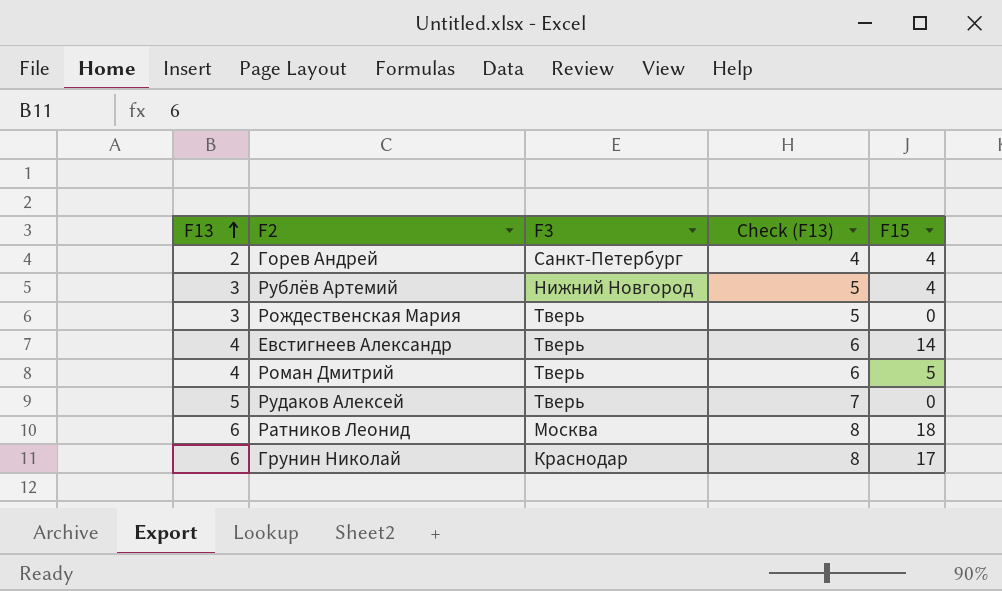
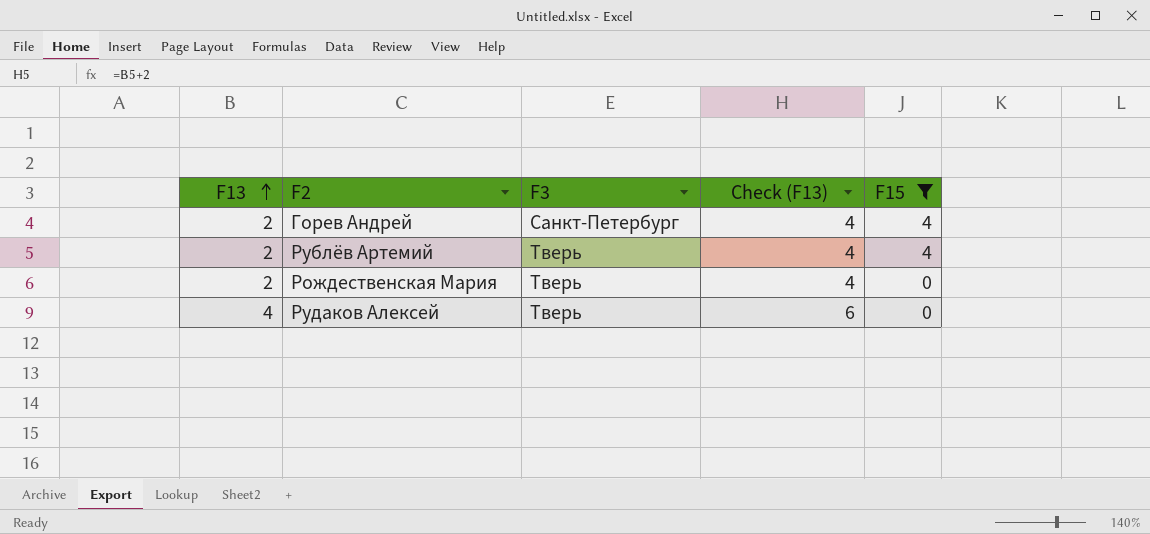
filter: none -> F15 <= 4
Рублёв Артемий | F13: 3 -> 2
Рублёв Артемий | F3: Нижний Новгород -> Тверь
Рублёв Артемий | Check (F13): 5 -> 4
Рождественская Мария | F13: 3 -> 2
Рождественская Мария | Check (F13): 5 -> 4
Рудаков Алексей | F13: 5 -> 4
Рудаков Алексей | Check (F13): 7 -> 6

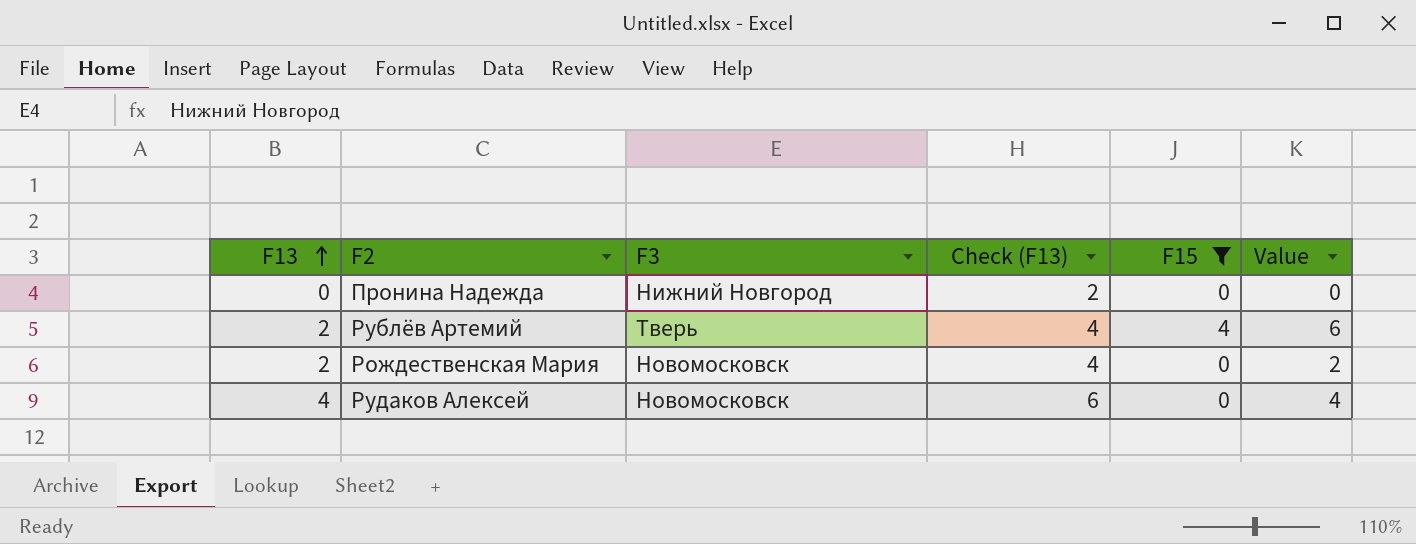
column Value | formula: none -> [F13] + [F15]
row Горев Андрей: 2 | Санкт-Петербург | 4 | 4 -> none
row Пронина Надежда: none -> 0 | Нижний Новгород | 2 | 0 | 0
Рождественская Мария | F3: Тверь -> Новомосковск
Рудаков Алексей | F3: Тверь -> Новомосковск

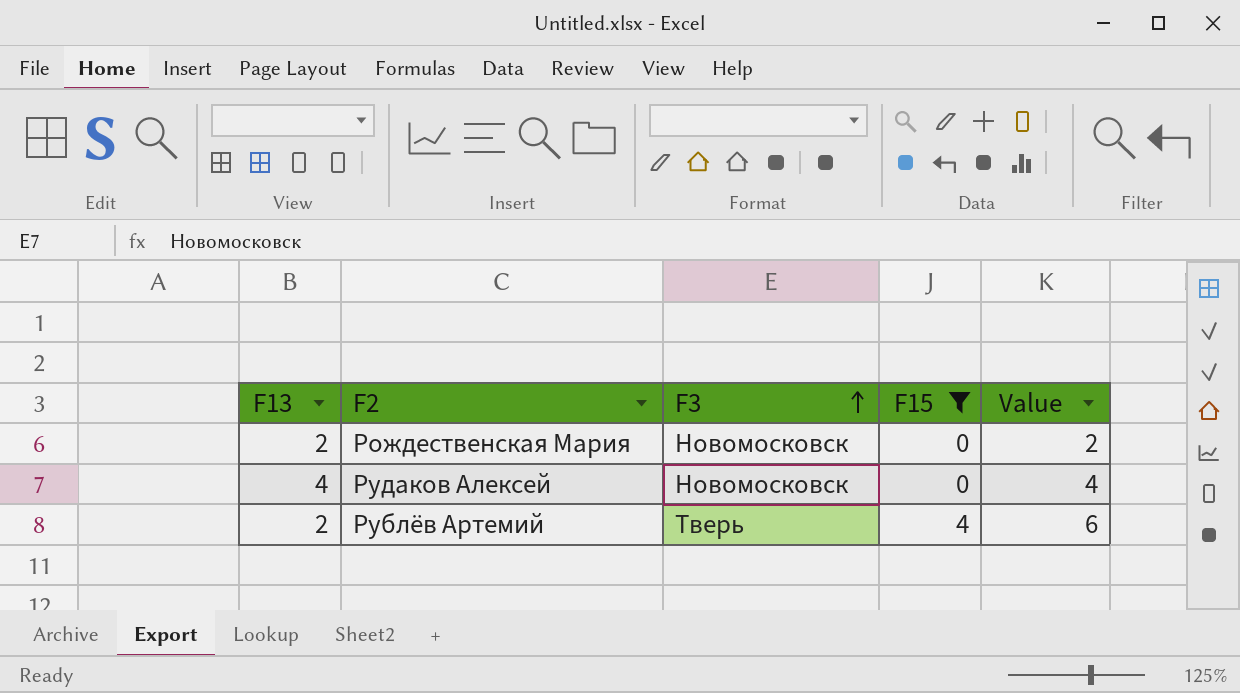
row order: F13 ascending -> F3 ascending
column Check (F13) | formula: [F13] + 2 -> none
row Пронина Надежда: 0 | Нижний Новгород | 2 | 0 | 0 -> none

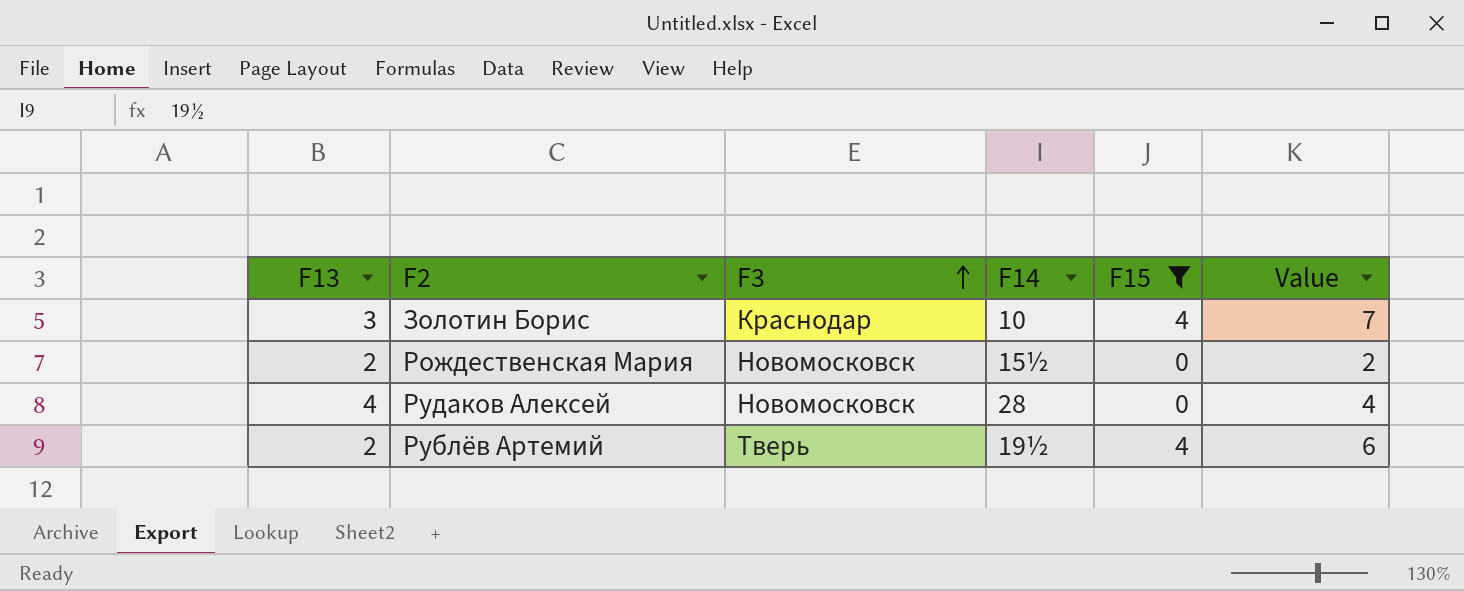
column F14 | position: none -> 4
row Золотин Борис: none -> 3 | Краснодар | 10 | 4 | 7

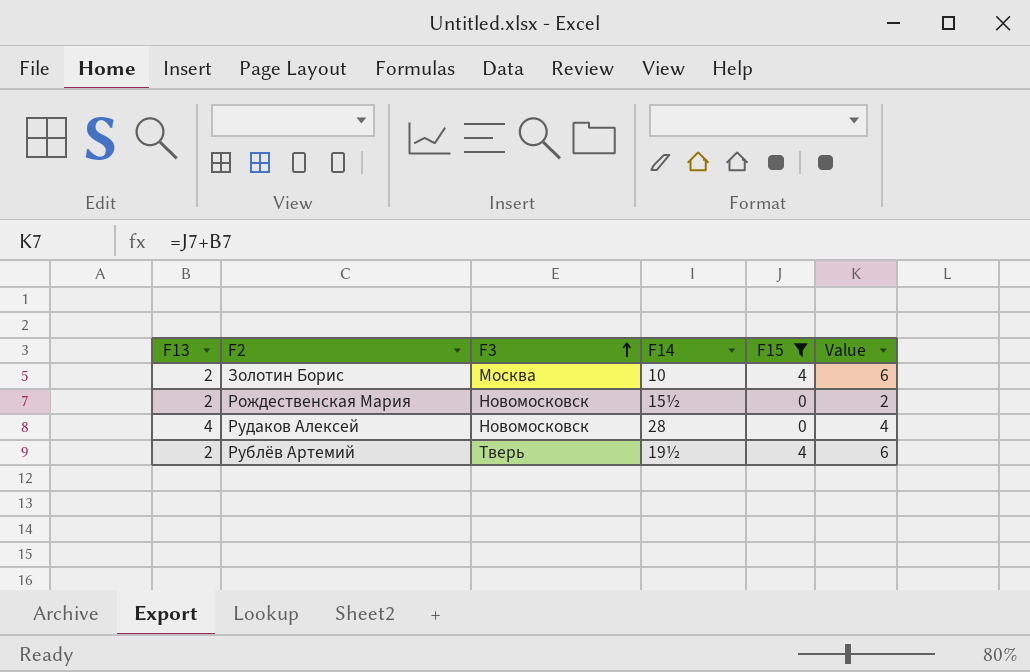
Золотин Борис | F13: 3 -> 2
Золотин Борис | F3: Краснодар -> Москва
Золотин Борис | Value: 7 -> 6

